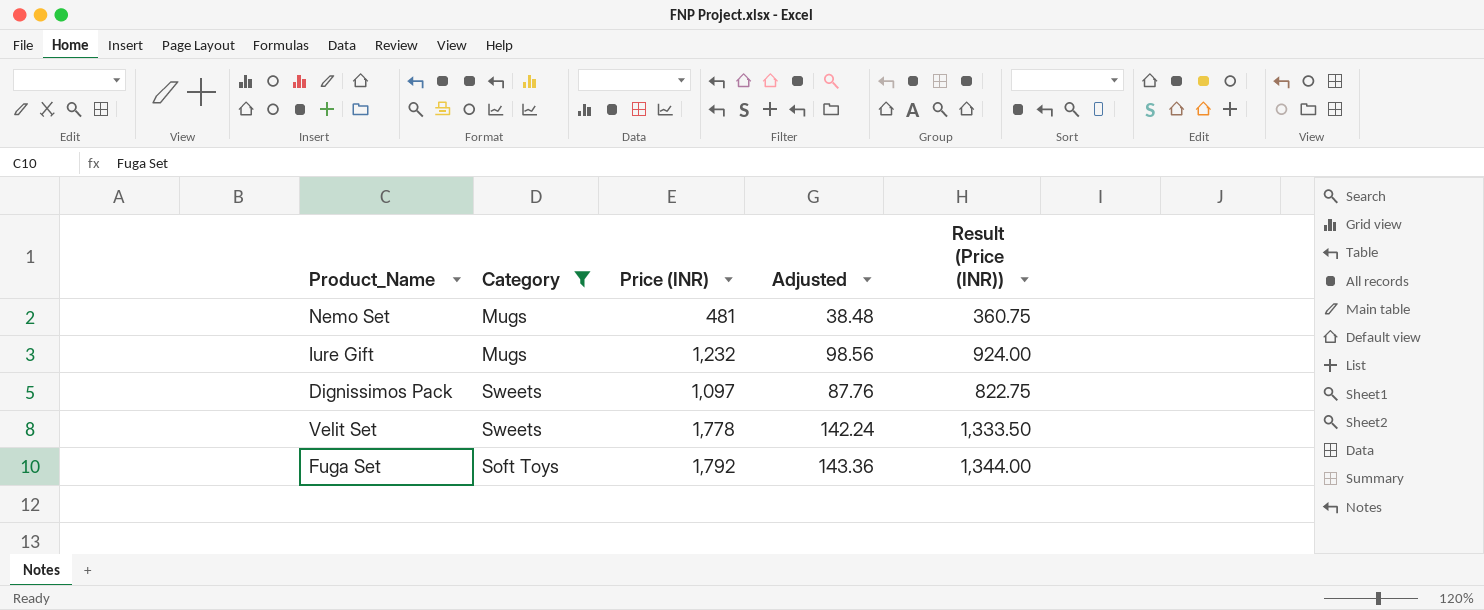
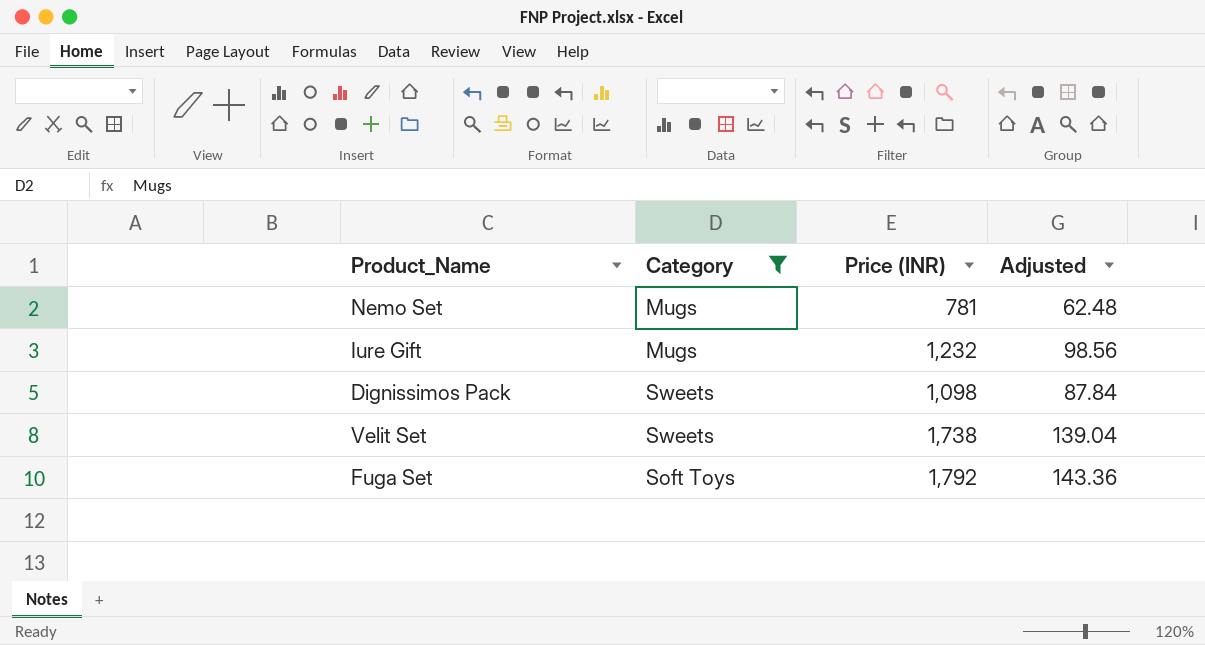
column Result (Price (INR)) | formula: [Price (INR)] * 0.75 -> none
Nemo Set | Price (INR): 481 -> 781
Nemo Set | Adjusted: 38.48 -> 62.48
Dignissimos Pack | Price (INR): 1,097 -> 1,098
Dignissimos Pack | Adjusted: 87.76 -> 87.84
Velit Set | Price (INR): 1,778 -> 1,738
Velit Set | Adjusted: 142.24 -> 139.04

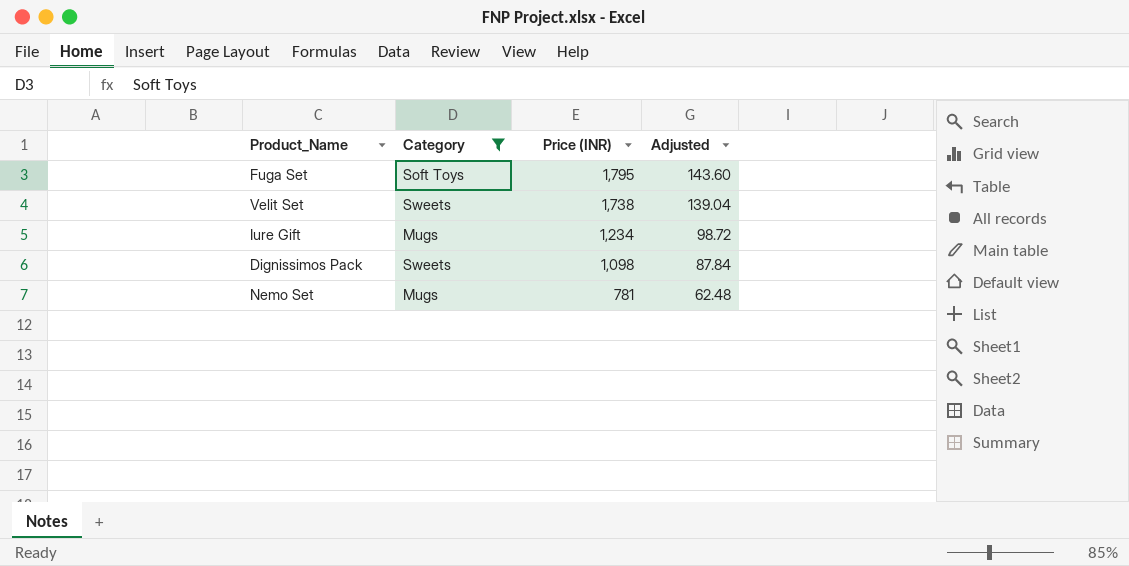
row order: none -> Price (INR) descending
Fuga Set | Price (INR): 1,792 -> 1,795
Fuga Set | Adjusted: 143.36 -> 143.60
Iure Gift | Price (INR): 1,232 -> 1,234
Iure Gift | Adjusted: 98.56 -> 98.72

